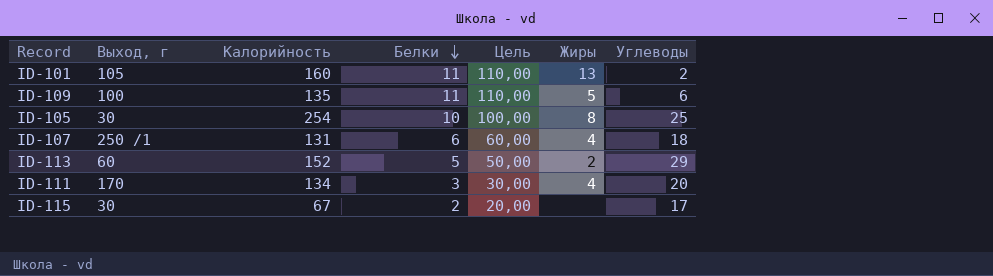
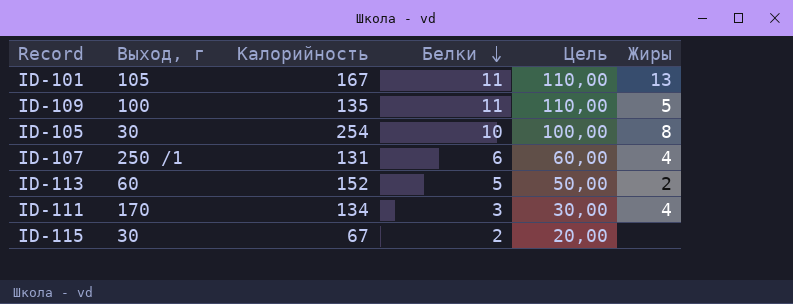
column Углеводы | position: 7 -> none
ID-101 | Калорийность: 160 -> 167

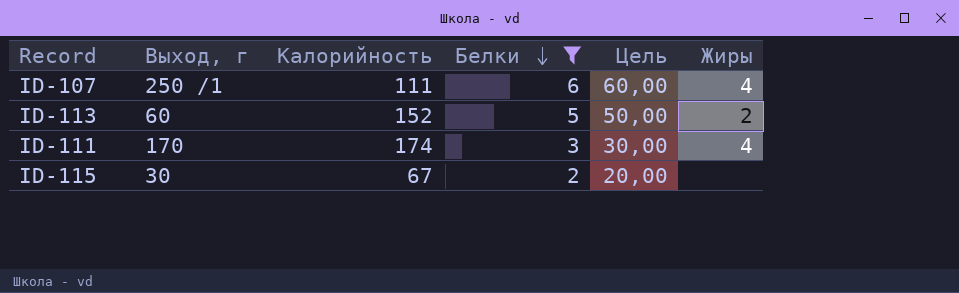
filter: none -> Белки <= 6
ID-107 | Калорийность: 131 -> 111
ID-111 | Калорийность: 134 -> 174

